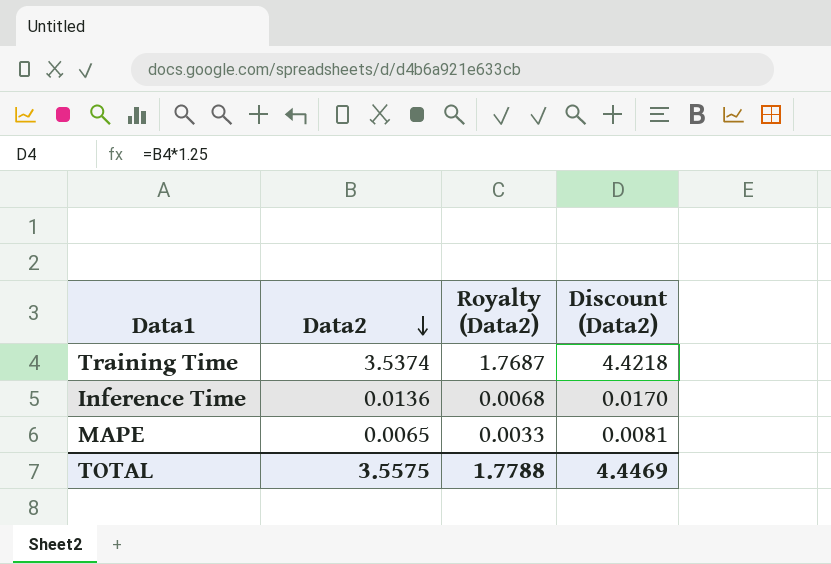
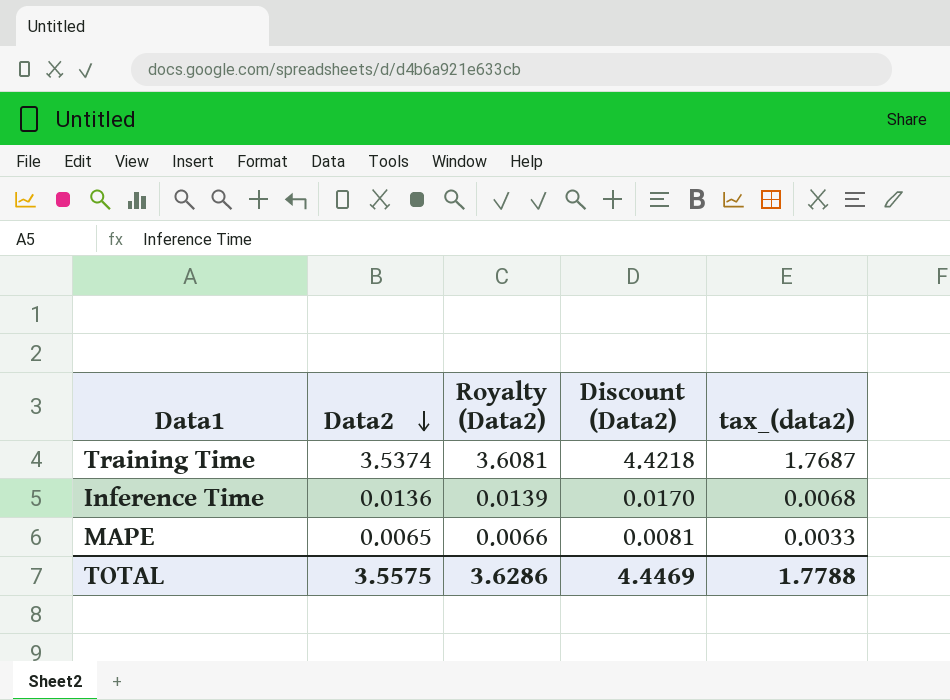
column Royalty (Data2) | formula: [Data2] * 0.5 -> [Data2] * 1.02
column tax_(data2) | formula: none -> [Data2] * 0.5
TOTAL | Royalty (Data2): 1.7788 -> 3.6286

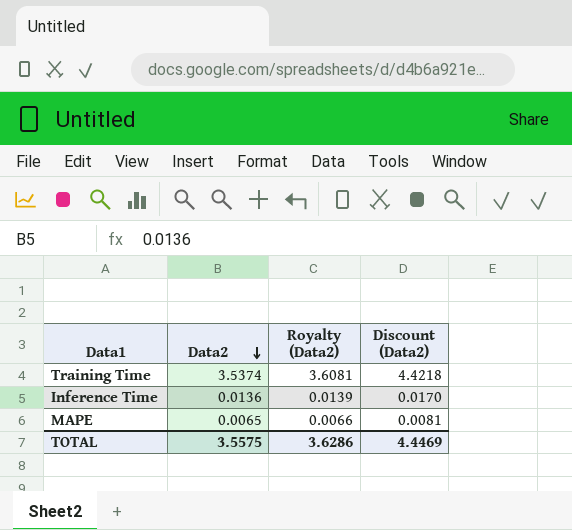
column tax_(data2) | formula: [Data2] * 0.5 -> none

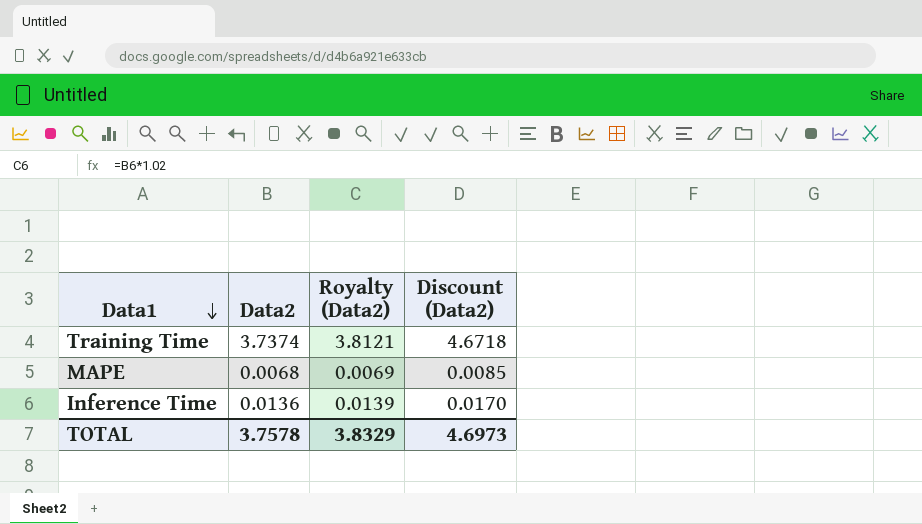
row order: Data2 descending -> Data1 descending
Training Time | Data2: 3.5374 -> 3.7374
Training Time | Royalty (Data2): 3.6081 -> 3.8121
Training Time | Discount (Data2): 4.4218 -> 4.6718
MAPE | Data2: 0.0065 -> 0.0068
MAPE | Royalty (Data2): 0.0066 -> 0.0069
MAPE | Discount (Data2): 0.0081 -> 0.0085
TOTAL | Data2: 3.5575 -> 3.7578
TOTAL | Royalty (Data2): 3.6286 -> 3.8329
TOTAL | Discount (Data2): 4.4469 -> 4.6973

